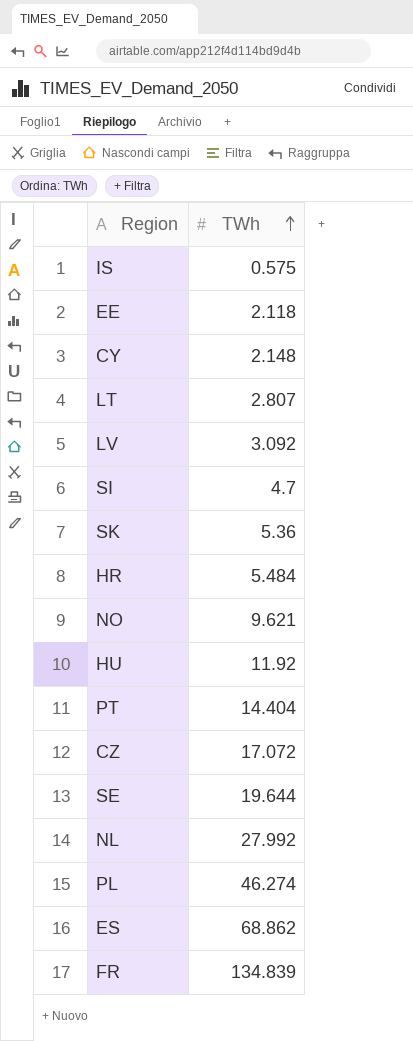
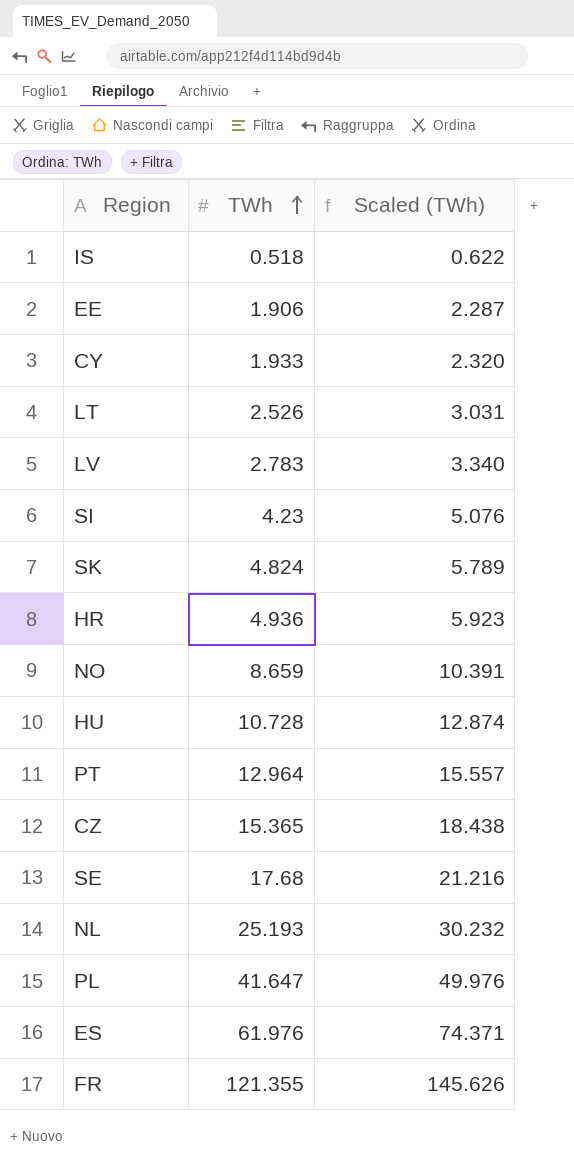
column Scaled (TWh) | formula: none -> [TWh] * 1.2
IS | TWh: 0.575 -> 0.518
EE | TWh: 2.118 -> 1.906
CY | TWh: 2.148 -> 1.933
LT | TWh: 2.807 -> 2.526
LV | TWh: 3.092 -> 2.783
SI | TWh: 4.7 -> 4.23
SK | TWh: 5.36 -> 4.824
HR | TWh: 5.484 -> 4.936
NO | TWh: 9.621 -> 8.659
HU | TWh: 11.92 -> 10.728
PT | TWh: 14.404 -> 12.964
CZ | TWh: 17.072 -> 15.365
SE | TWh: 19.644 -> 17.68
NL | TWh: 27.992 -> 25.193
PL | TWh: 46.274 -> 41.647
ES | TWh: 68.862 -> 61.976
FR | TWh: 134.839 -> 121.355

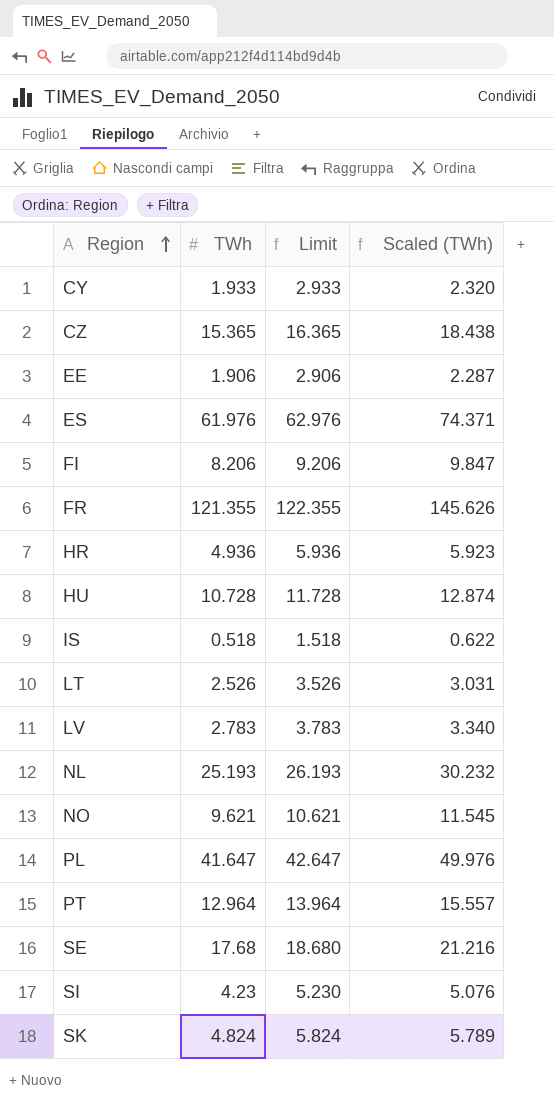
row order: TWh ascending -> Region ascending
column Limit | formula: none -> [TWh] + 1
row FI: none -> 8.206 | 9.206 | 9.847
NO | TWh: 8.659 -> 9.621
NO | Scaled (TWh): 10.391 -> 11.545

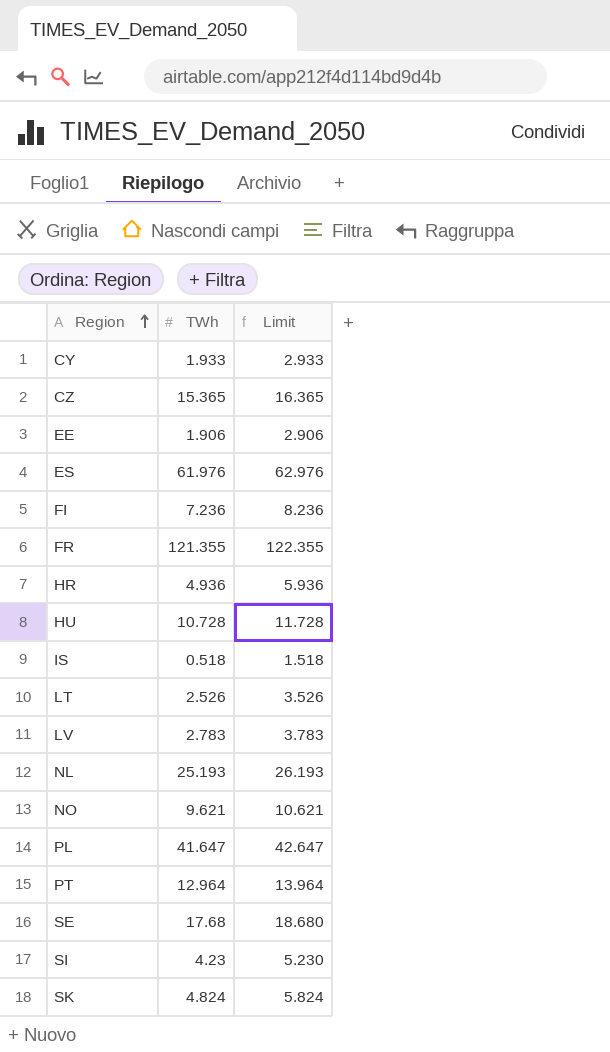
column Scaled (TWh) | formula: [TWh] * 1.2 -> none
FI | TWh: 8.206 -> 7.236
FI | Limit: 9.206 -> 8.236

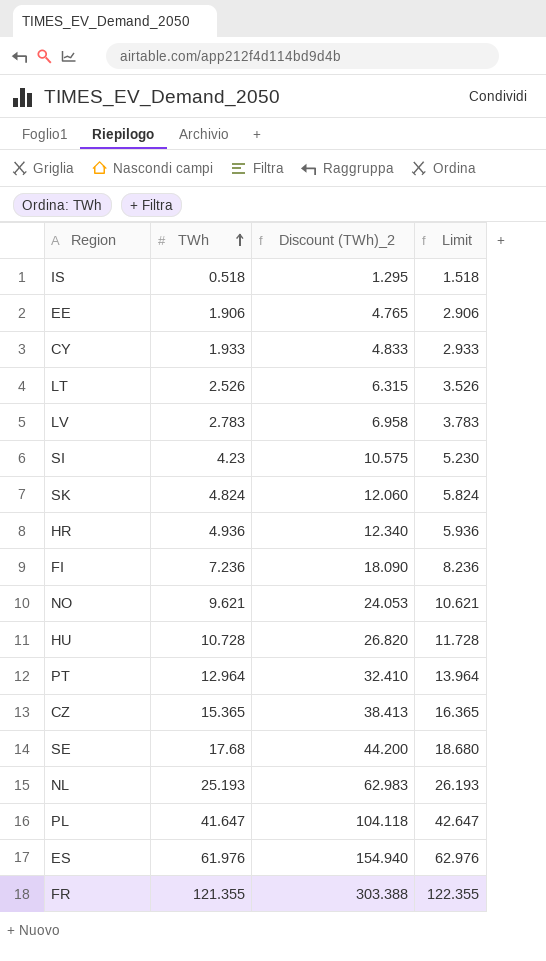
row order: Region ascending -> TWh ascending
column Discount (TWh)_2 | formula: none -> [TWh] * 2.5

